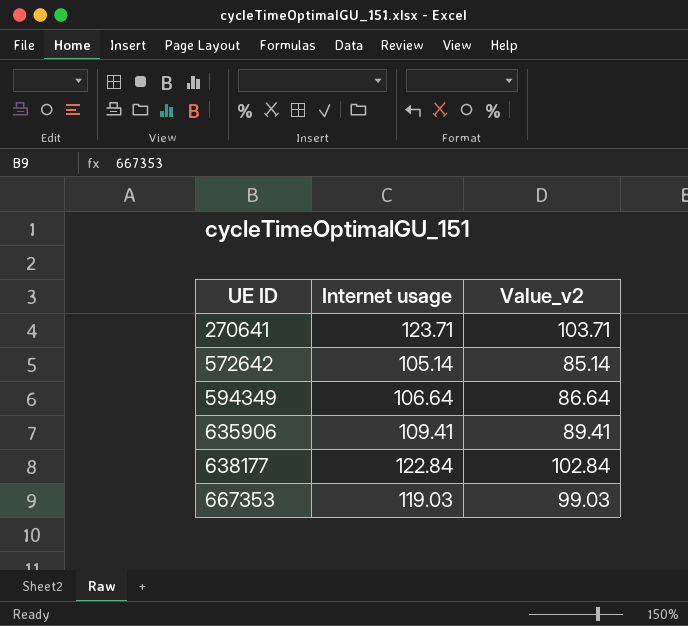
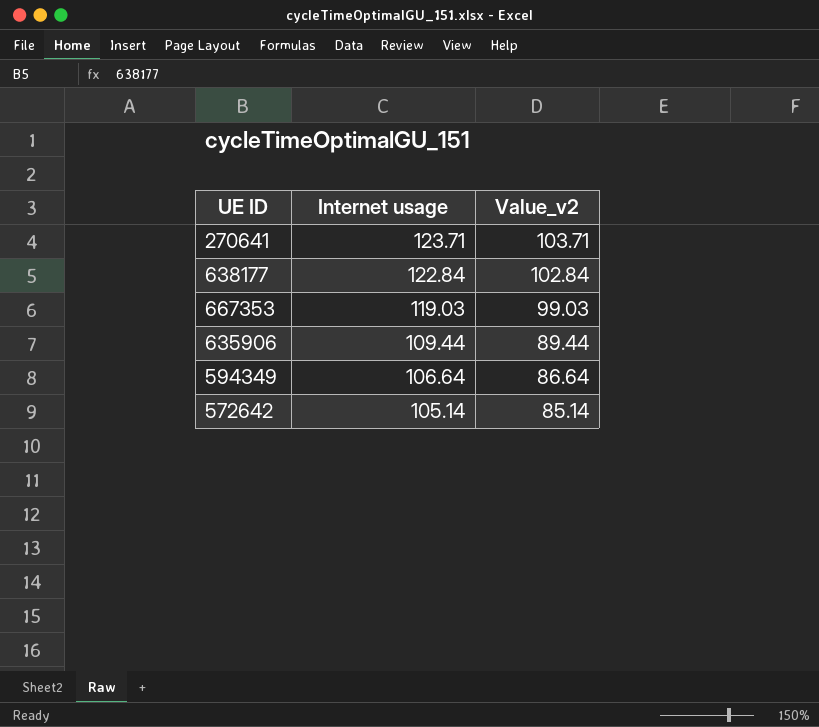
row order: UE ID ascending -> Internet usage descending
635906 | Internet usage: 109.41 -> 109.44
635906 | Value_v2: 89.41 -> 89.44

